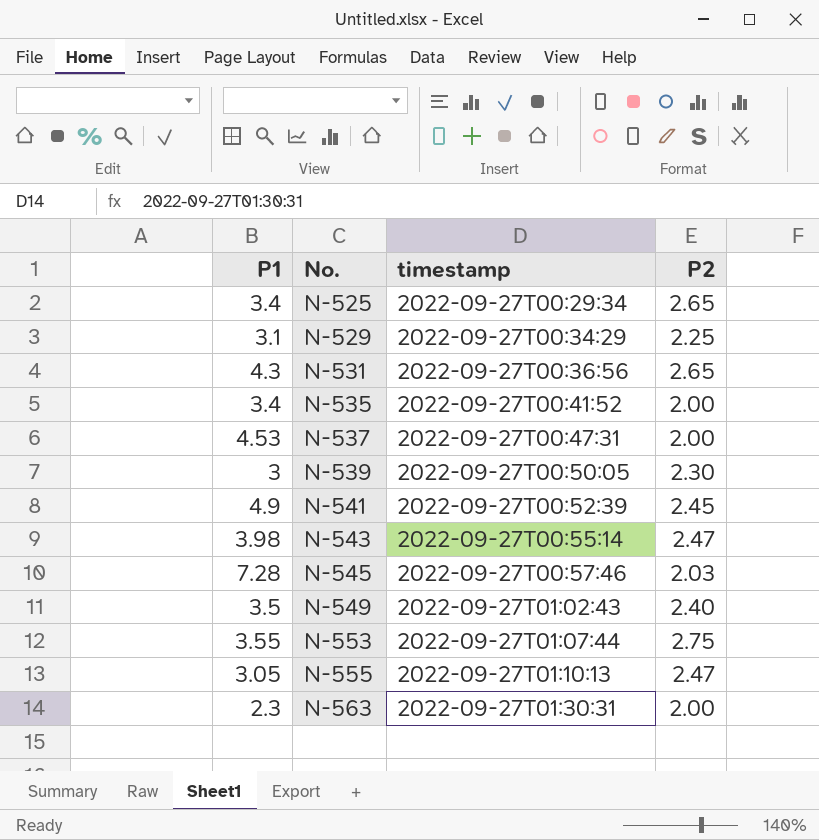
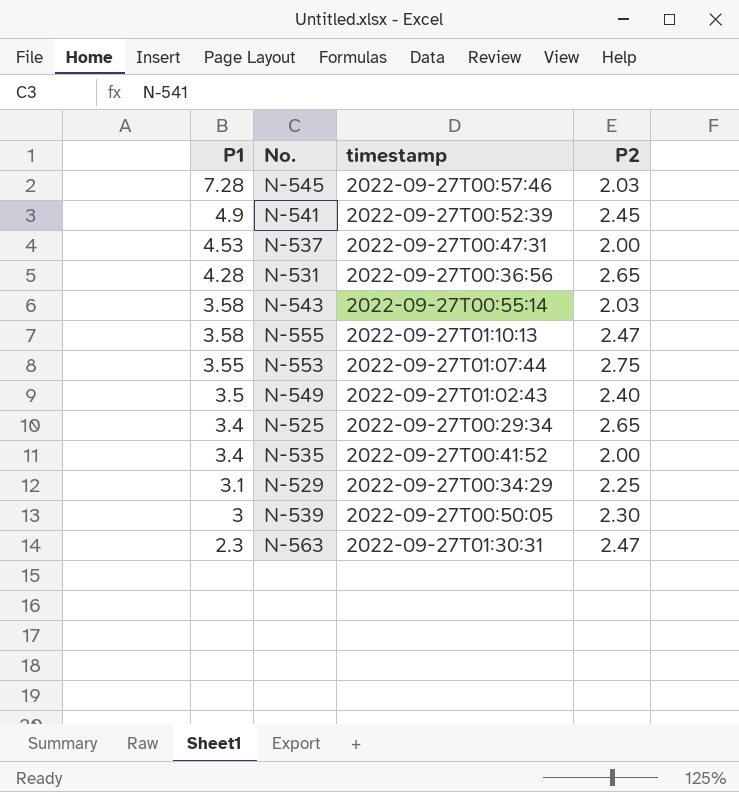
row order: No. ascending -> P1 descending
N-531 | P1: 4.3 -> 4.28
N-543 | P1: 3.98 -> 3.58
N-543 | P2: 2.47 -> 2.03
N-555 | P1: 3.05 -> 3.58
N-563 | P2: 2.00 -> 2.47

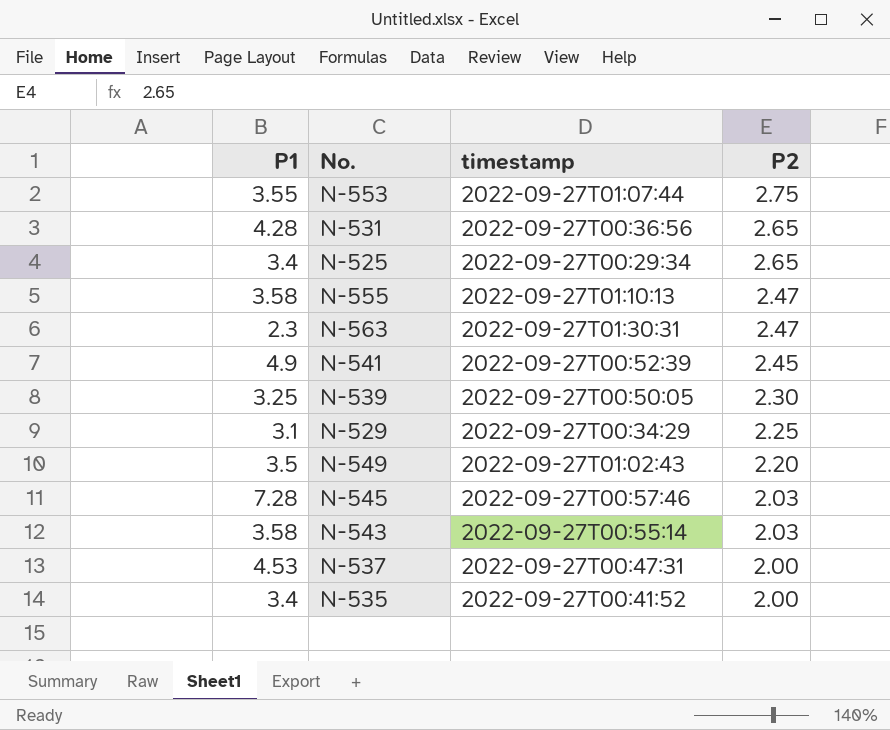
row order: P1 descending -> P2 descending
N-539 | P1: 3 -> 3.25
N-549 | P2: 2.40 -> 2.20

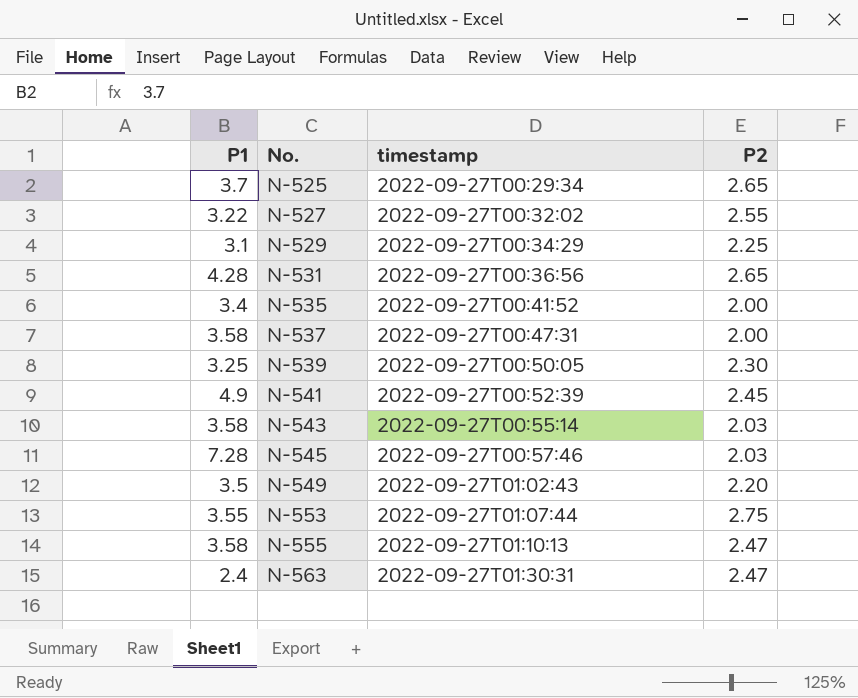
row order: P2 descending -> No. ascending
N-525 | P1: 3.4 -> 3.7
row N-527: none -> 3.22 | 2022-09-27T00:32:02 | 2.55
N-537 | P1: 4.53 -> 3.58
N-563 | P1: 2.3 -> 2.4

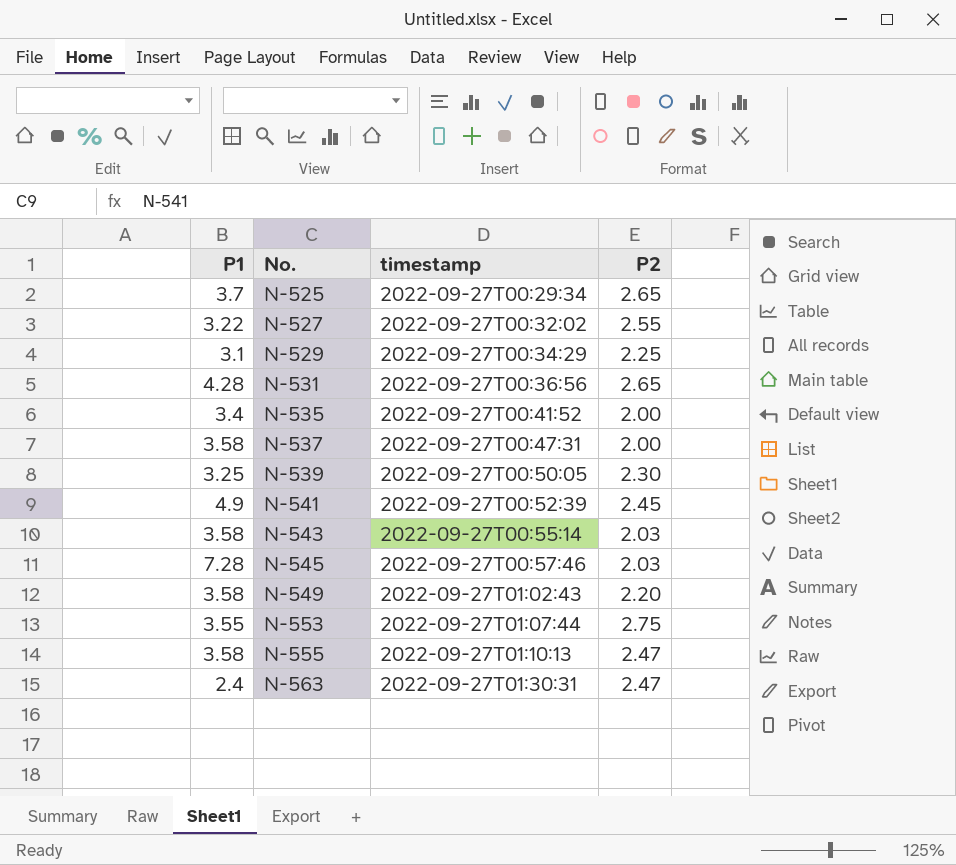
N-549 | P1: 3.5 -> 3.58

